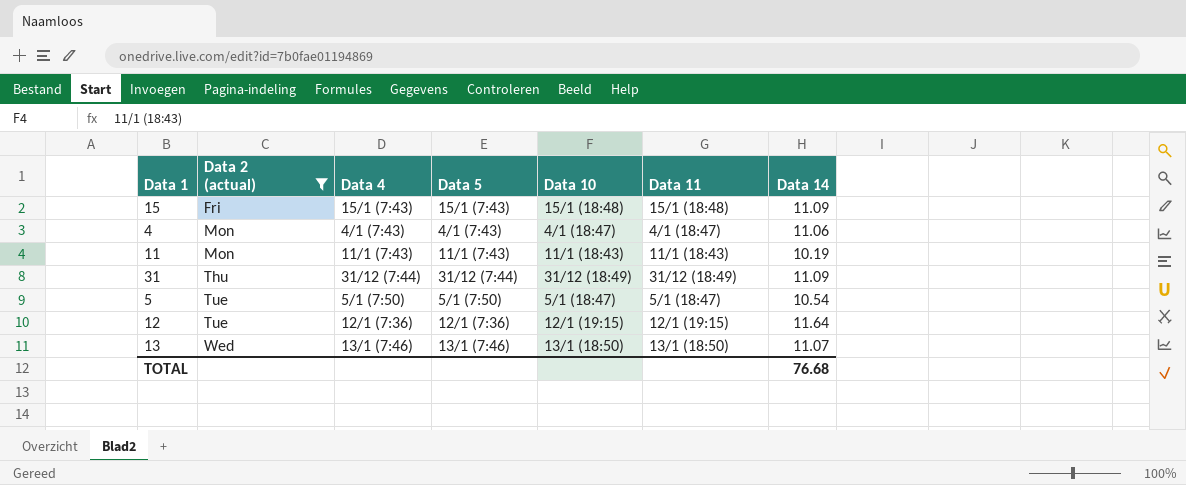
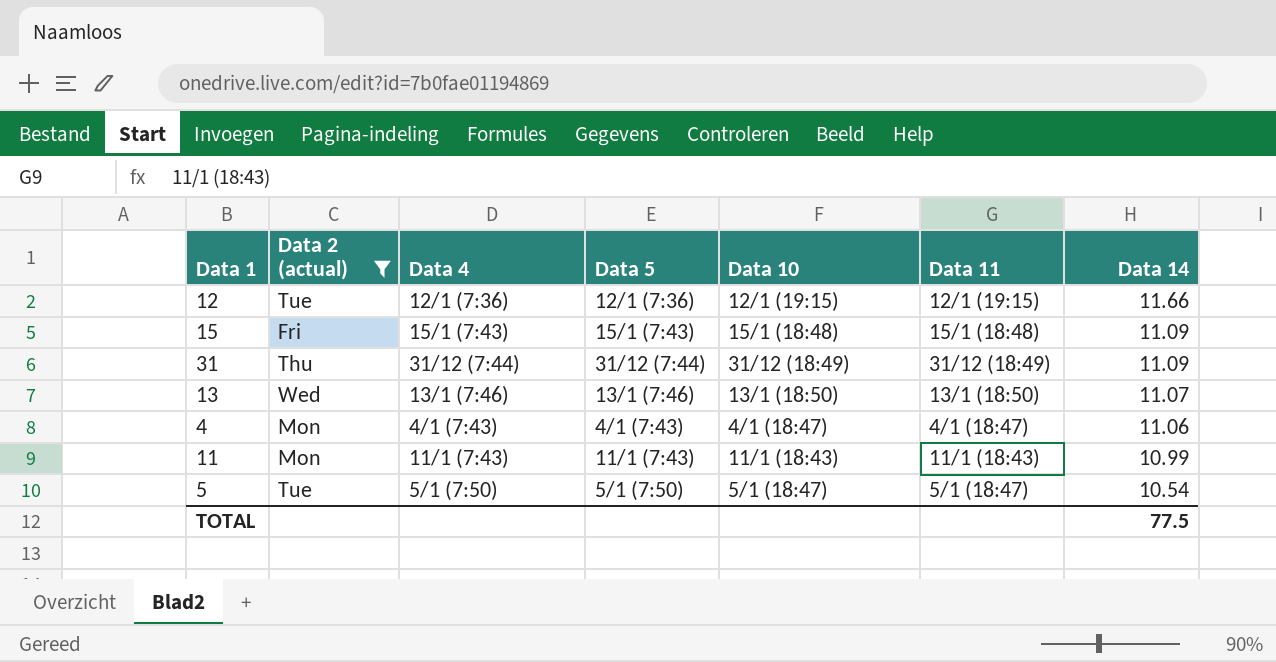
row order: Data 2 (actual) ascending -> Data 14 descending
12 | Data 14: 11.64 -> 11.66
11 | Data 14: 10.19 -> 10.99
TOTAL | Data 14: 76.68 -> 77.5

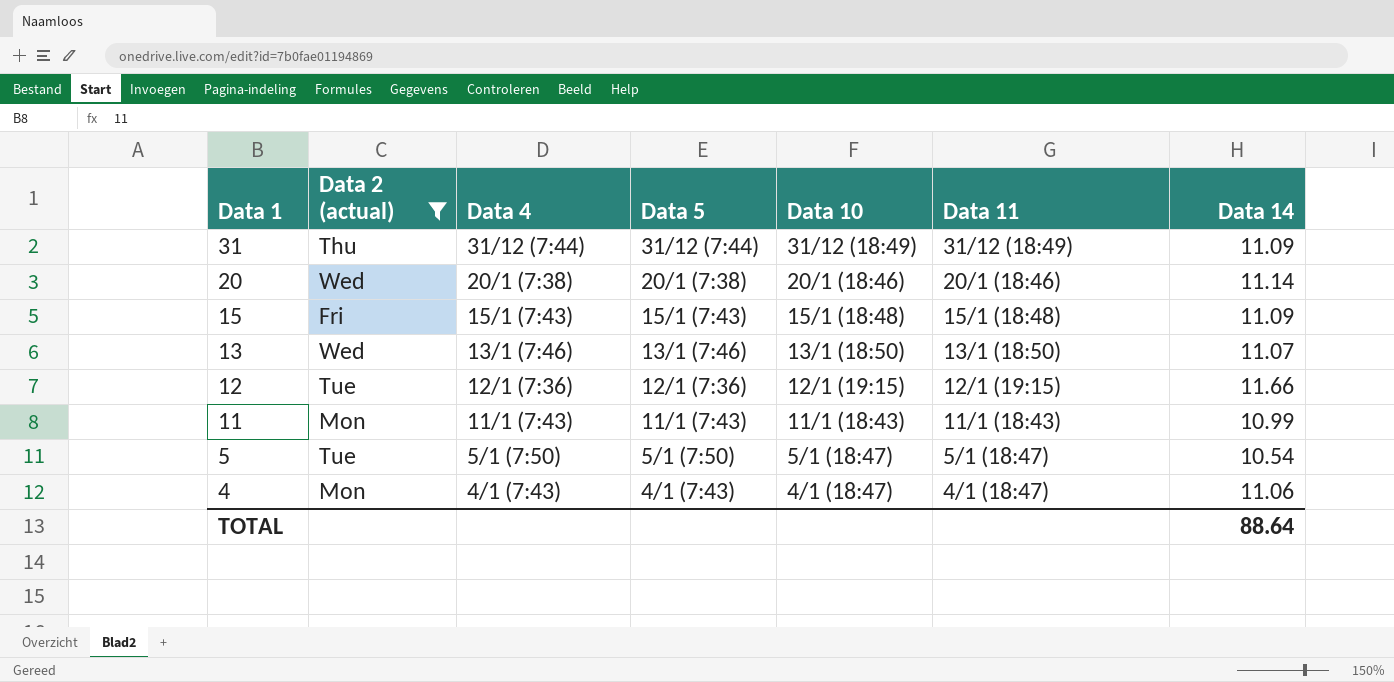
row order: Data 14 descending -> Data 1 descending
row 20: none -> Wed | 20/1 (7:38) | 20/1 (7:38) | 20/1 (18:46) | 20/1 (18:46) | 11.14
TOTAL | Data 14: 77.5 -> 88.64

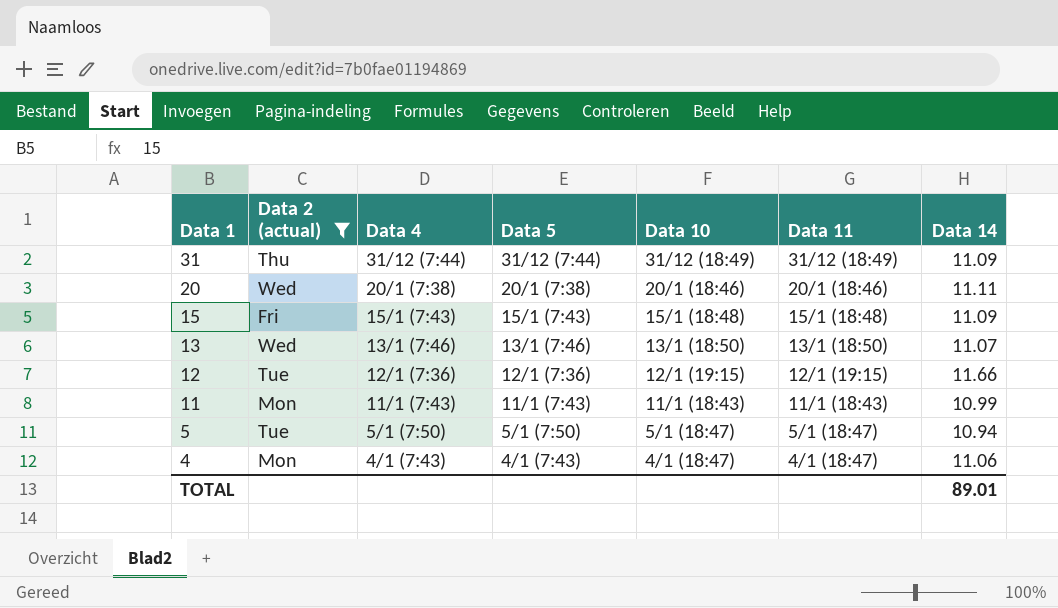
20 | Data 14: 11.14 -> 11.11
5 | Data 14: 10.54 -> 10.94
TOTAL | Data 14: 88.64 -> 89.01

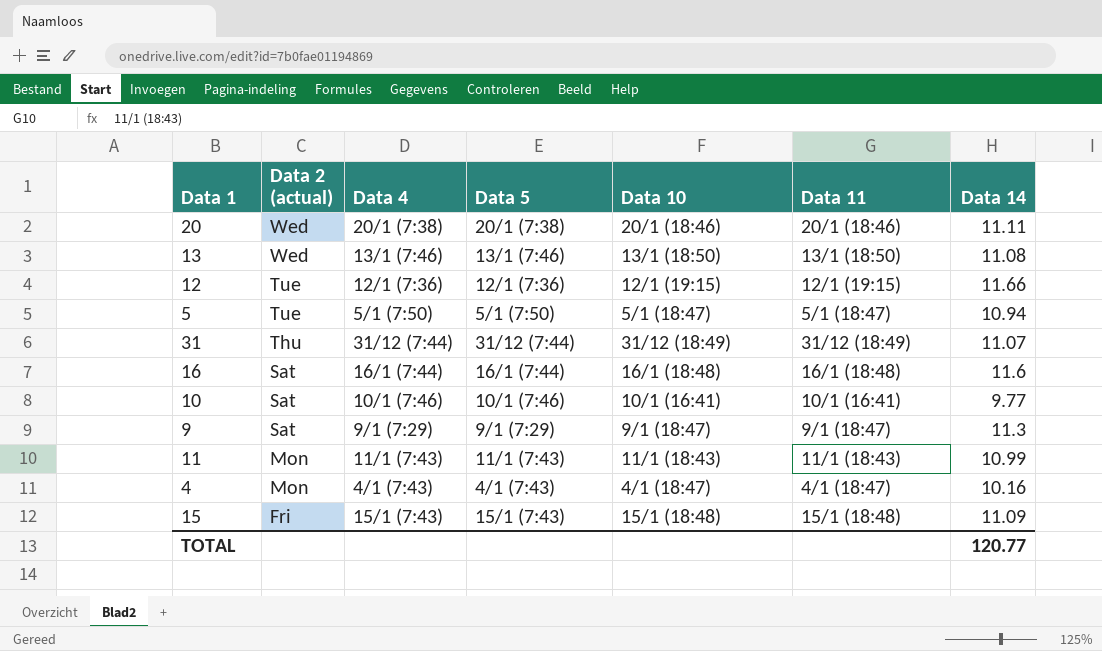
filter: Data 2 (actual) != Sat -> none
row order: Data 1 descending -> Data 2 (actual) descending
13 | Data 14: 11.07 -> 11.08
31 | Data 14: 11.09 -> 11.07
4 | Data 14: 11.06 -> 10.16
TOTAL | Data 14: 89.01 -> 120.77

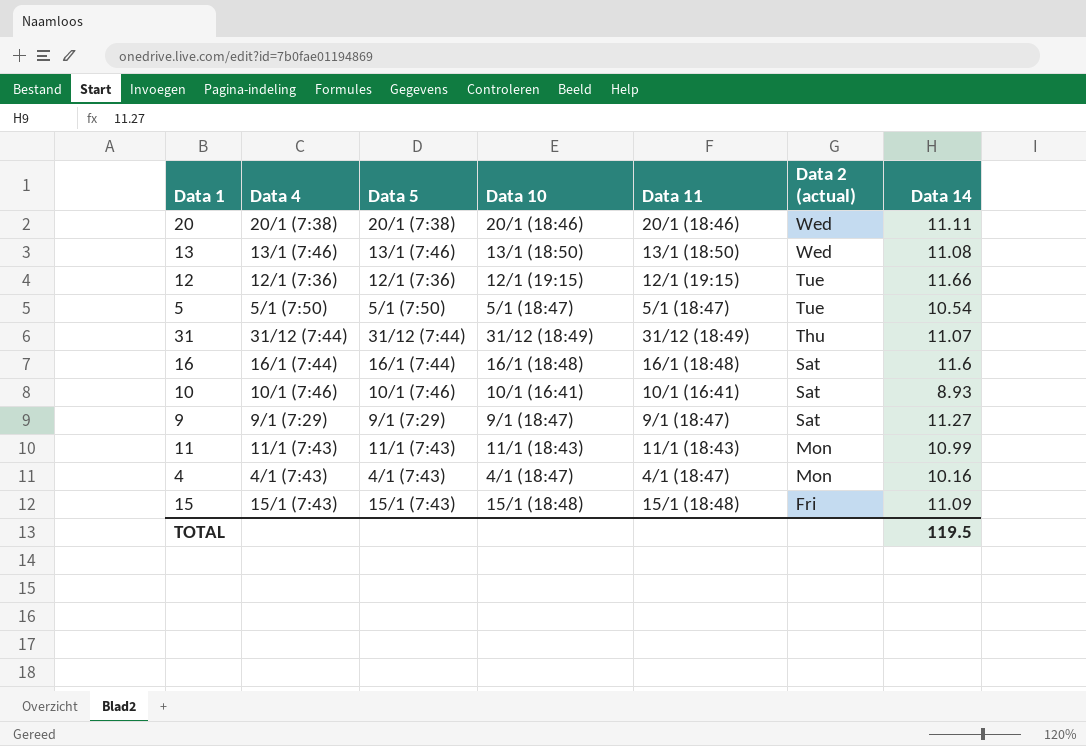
column Data 2 (actual) | position: 2 -> 6
5 | Data 14: 10.94 -> 10.54
10 | Data 14: 9.77 -> 8.93
9 | Data 14: 11.3 -> 11.27
TOTAL | Data 14: 120.77 -> 119.5

